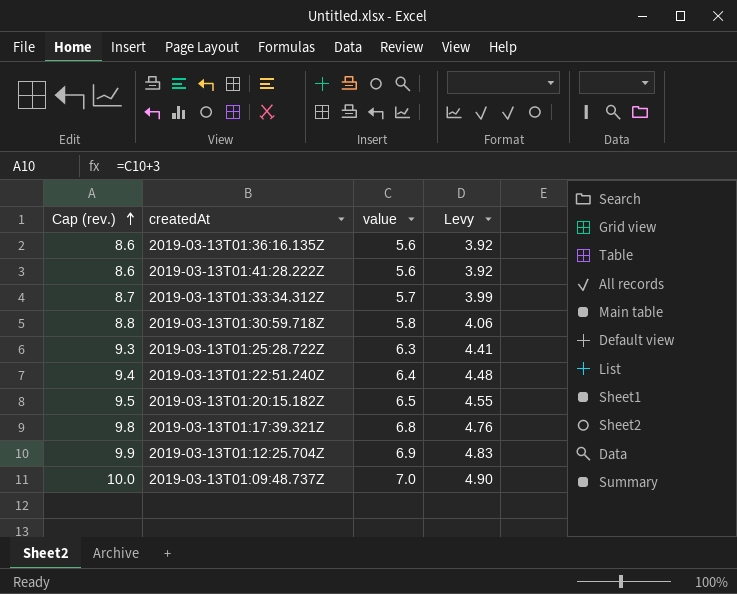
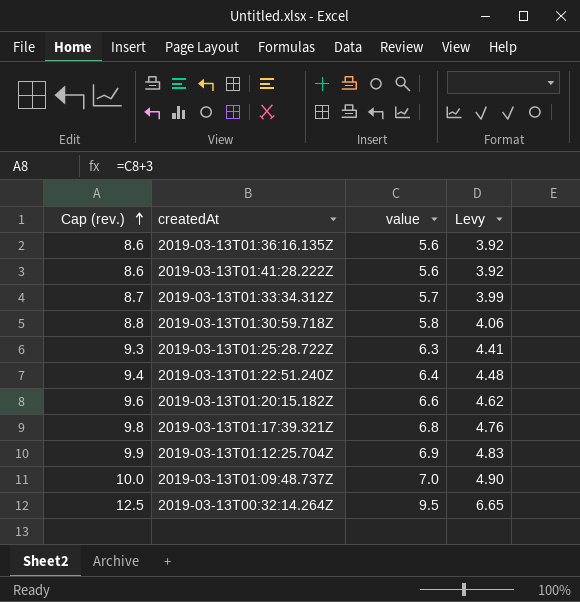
2019-03-13T01:20:15.182Z | Cap (rev.): 9.5 -> 9.6
2019-03-13T01:20:15.182Z | value: 6.5 -> 6.6
2019-03-13T01:20:15.182Z | Levy: 4.55 -> 4.62
row 2019-03-13T00:32:14.264Z: none -> 12.5 | 9.5 | 6.65

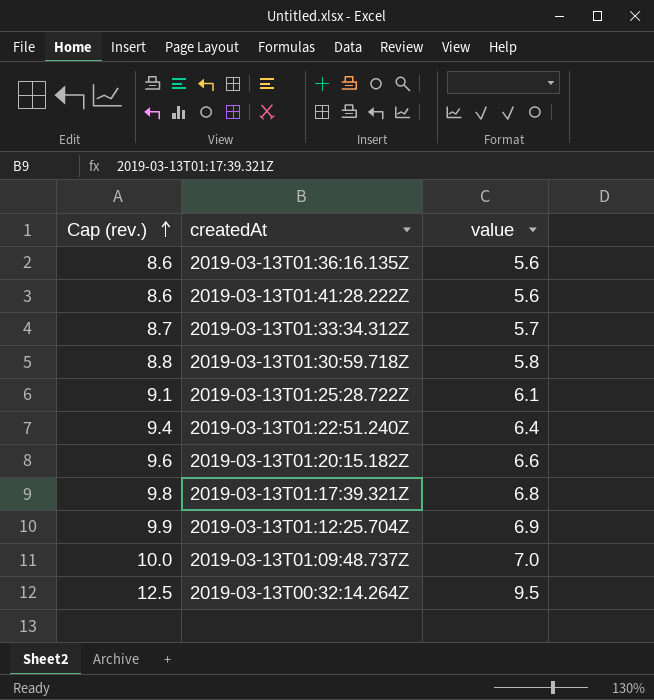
column Levy | formula: [value] * 0.7 -> none
2019-03-13T01:25:28.722Z | Cap (rev.): 9.3 -> 9.1
2019-03-13T01:25:28.722Z | value: 6.3 -> 6.1

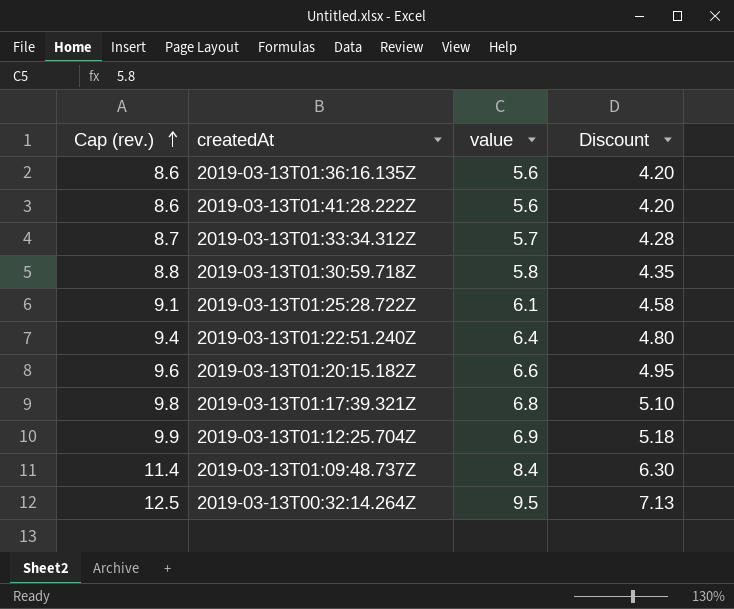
column Discount | formula: none -> [value] * 0.75
2019-03-13T01:09:48.737Z | Cap (rev.): 10.0 -> 11.4
2019-03-13T01:09:48.737Z | value: 7.0 -> 8.4

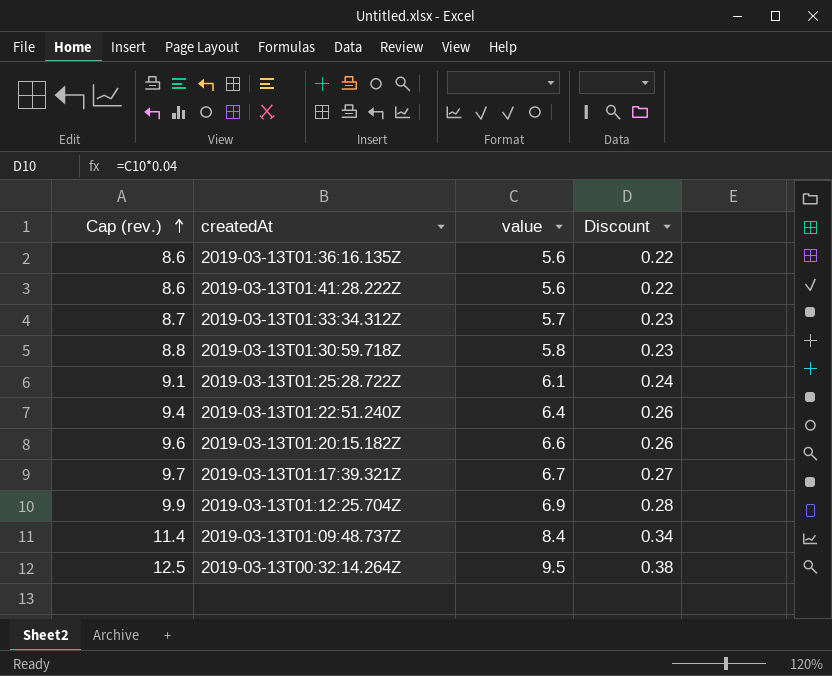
column Discount | formula: [value] * 0.75 -> [value] * 0.04
2019-03-13T01:17:39.321Z | Cap (rev.): 9.8 -> 9.7
2019-03-13T01:17:39.321Z | value: 6.8 -> 6.7

